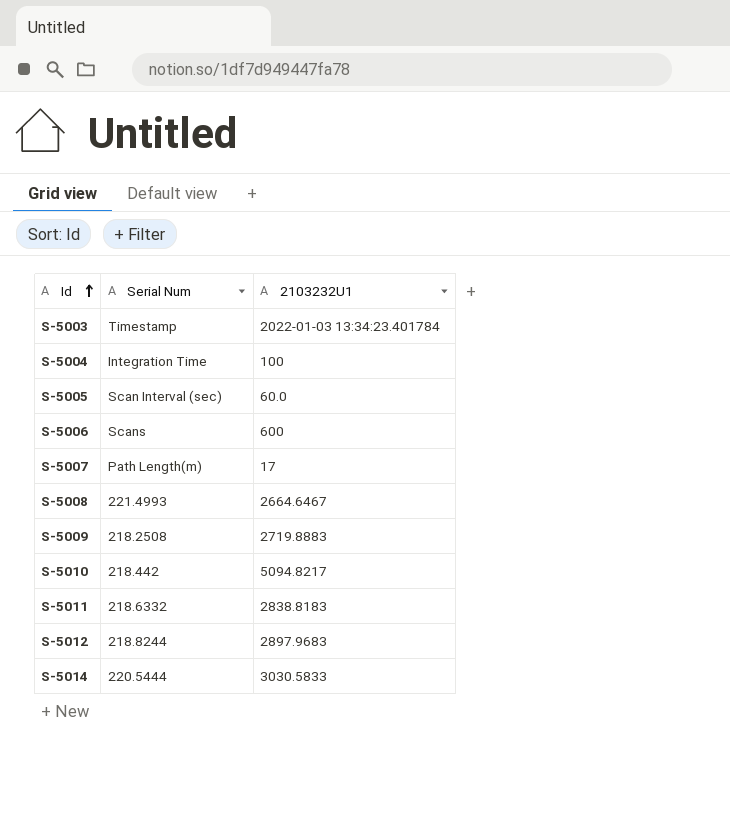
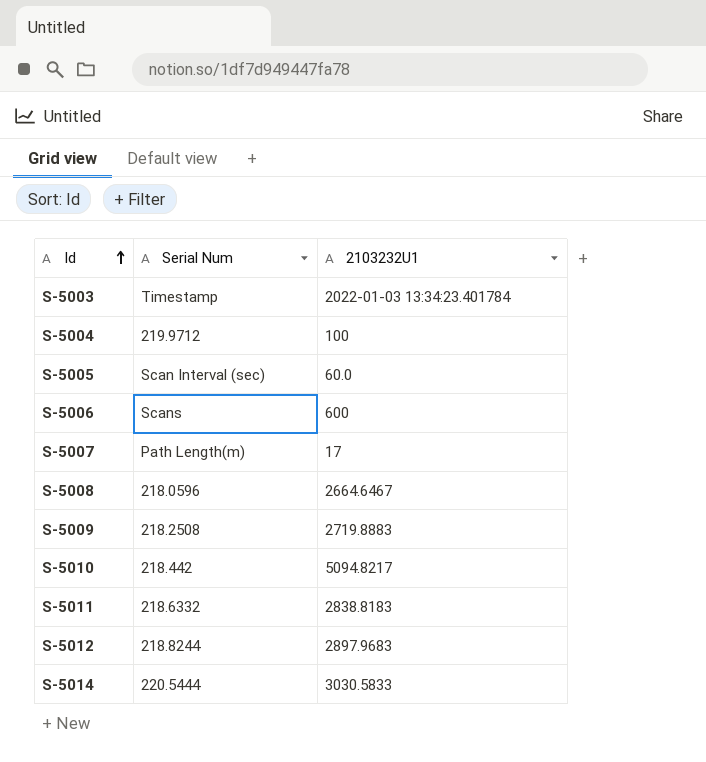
S-5004 | Serial Num: Integration Time -> 219.9712
S-5008 | Serial Num: 221.4993 -> 218.0596

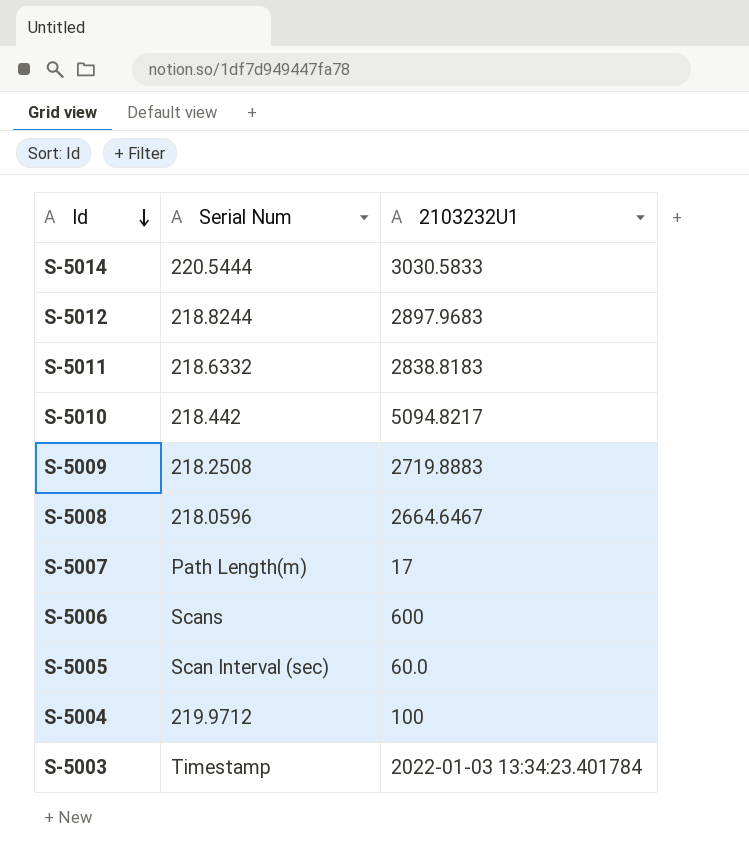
row order: Id ascending -> Id descending

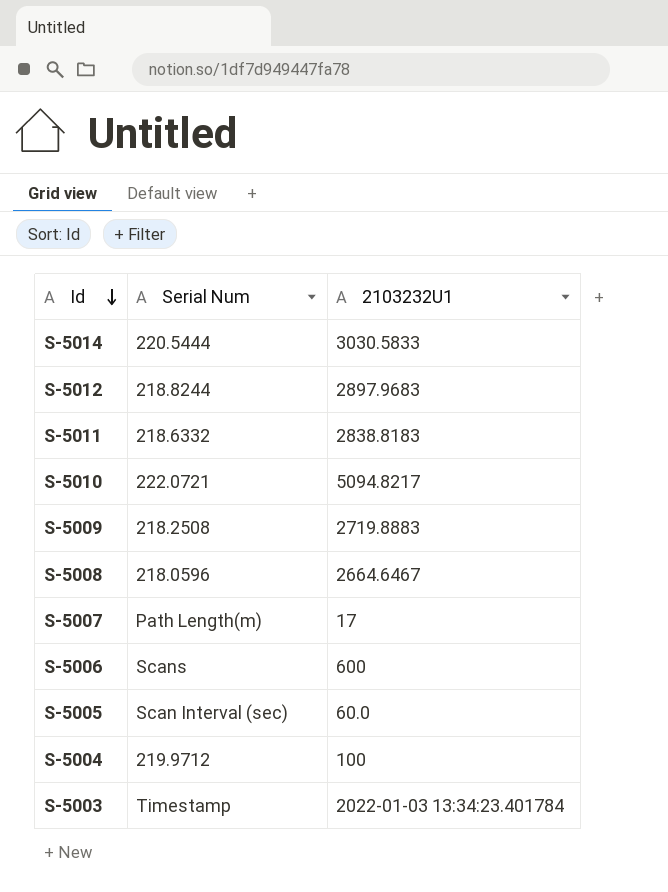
S-5010 | Serial Num: 218.442 -> 222.0721

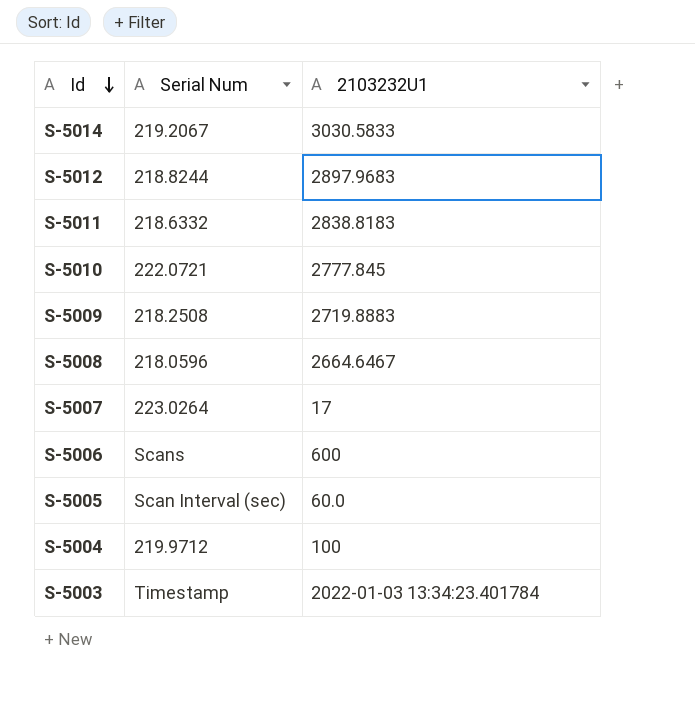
S-5014 | Serial Num: 220.5444 -> 219.2067
S-5010 | 2103232U1: 5094.8217 -> 2777.845
S-5007 | Serial Num: Path Length(m) -> 223.0264

